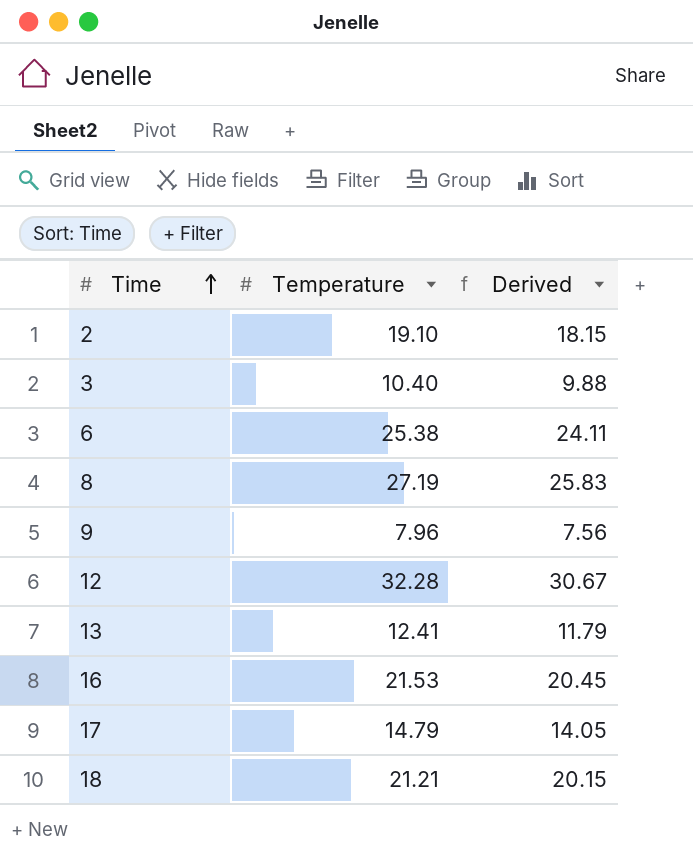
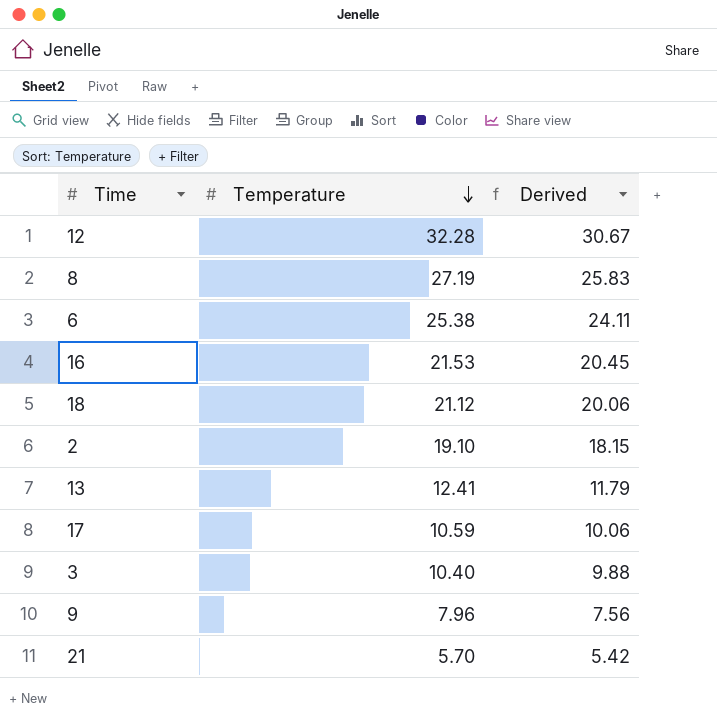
row order: Time ascending -> Temperature descending
18 | Temperature: 21.21 -> 21.12
18 | Derived: 20.15 -> 20.06
17 | Temperature: 14.79 -> 10.59
17 | Derived: 14.05 -> 10.06
row 21: none -> 5.70 | 5.42

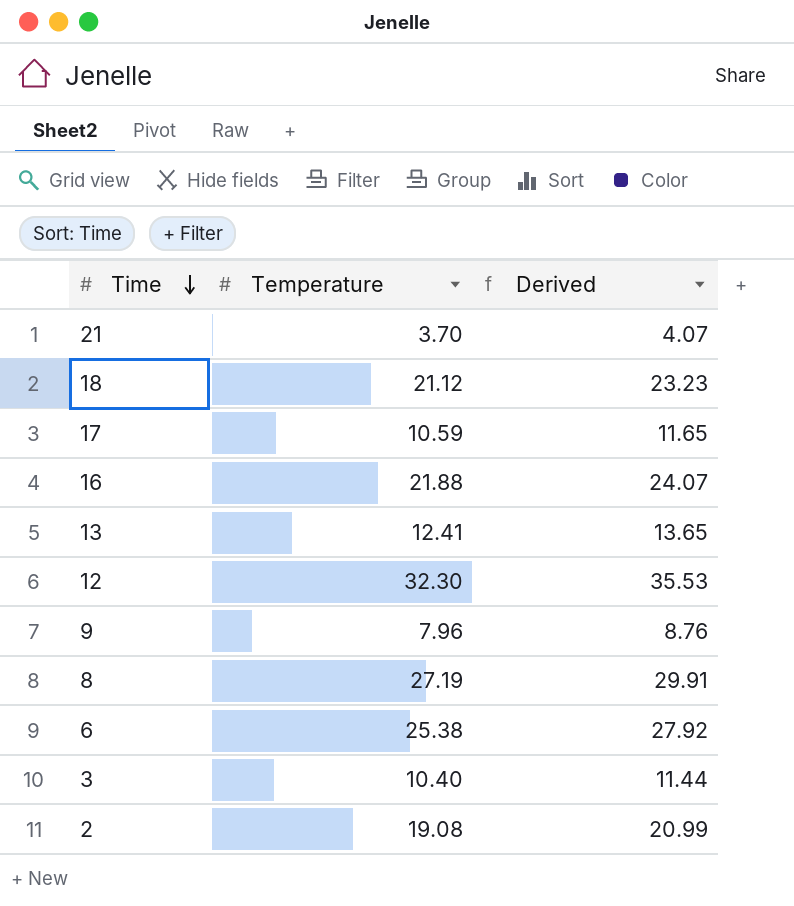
row order: Temperature descending -> Time descending
column Derived | formula: [Temperature] * 0.95 -> [Temperature] * 1.1
21 | Temperature: 5.70 -> 3.70
16 | Temperature: 21.53 -> 21.88
12 | Temperature: 32.28 -> 32.30
2 | Temperature: 19.10 -> 19.08

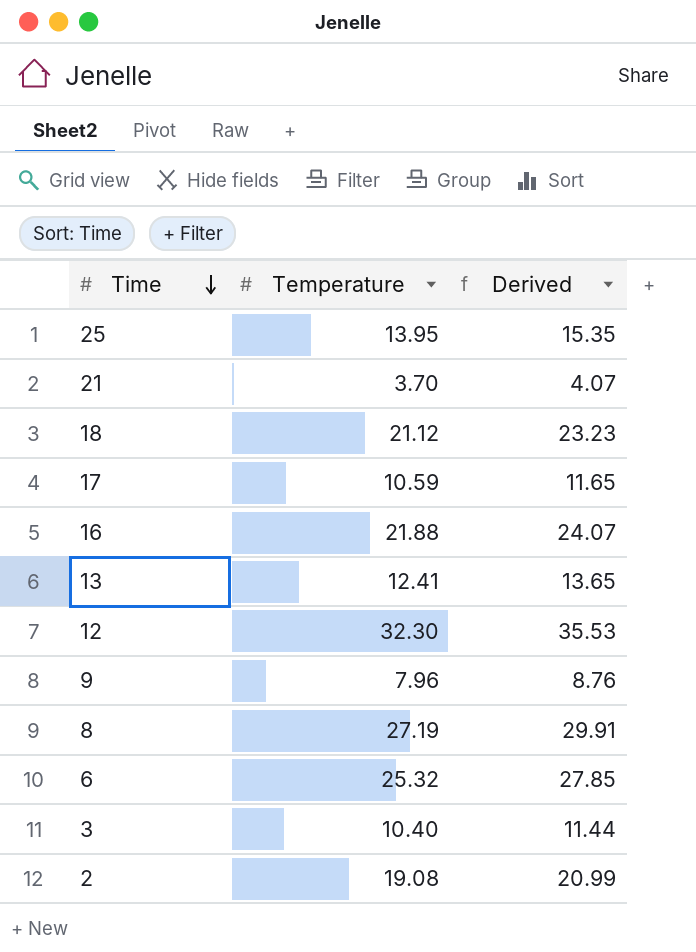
row 25: none -> 13.95 | 15.35
6 | Temperature: 25.38 -> 25.32
6 | Derived: 27.92 -> 27.85

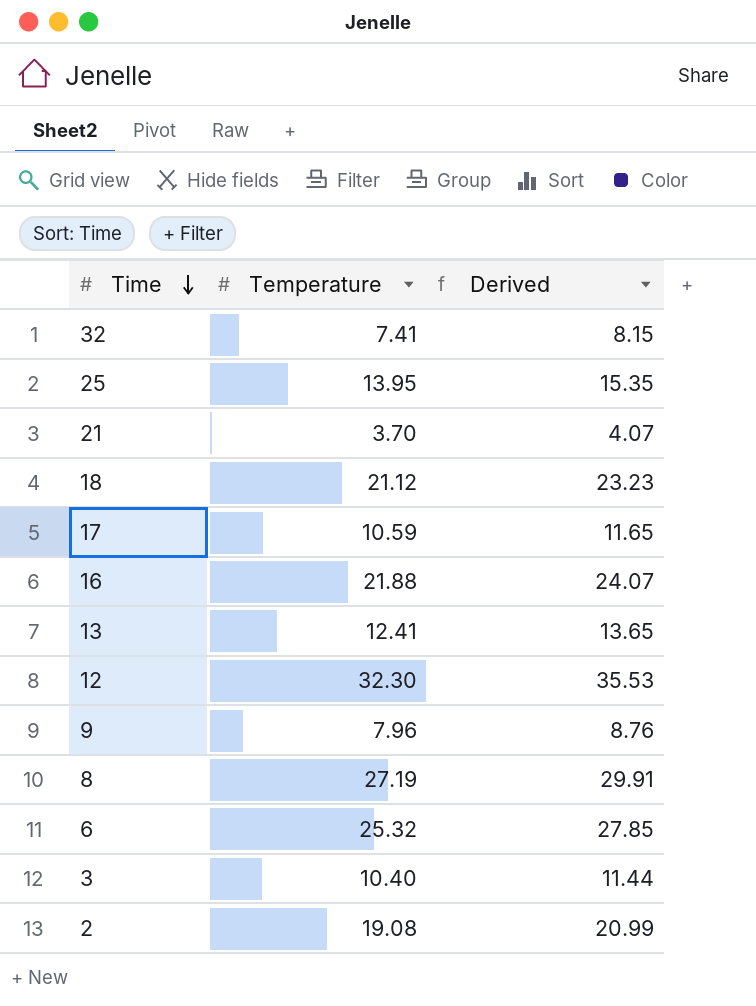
row 32: none -> 7.41 | 8.15

